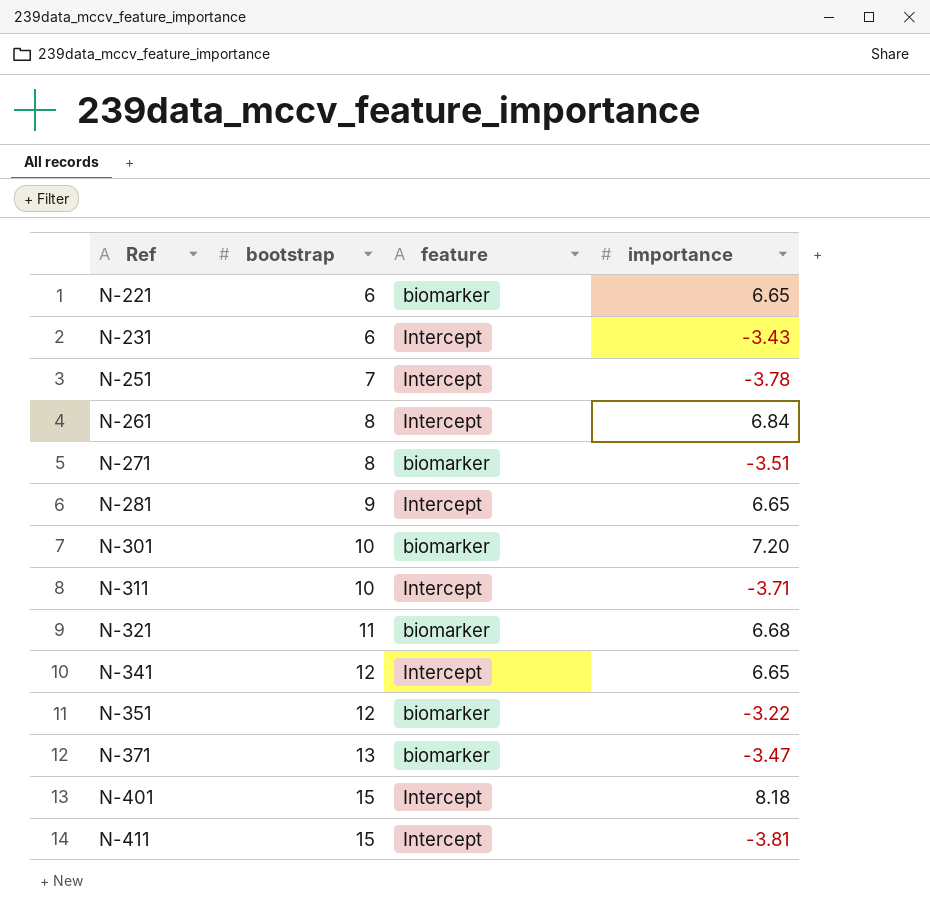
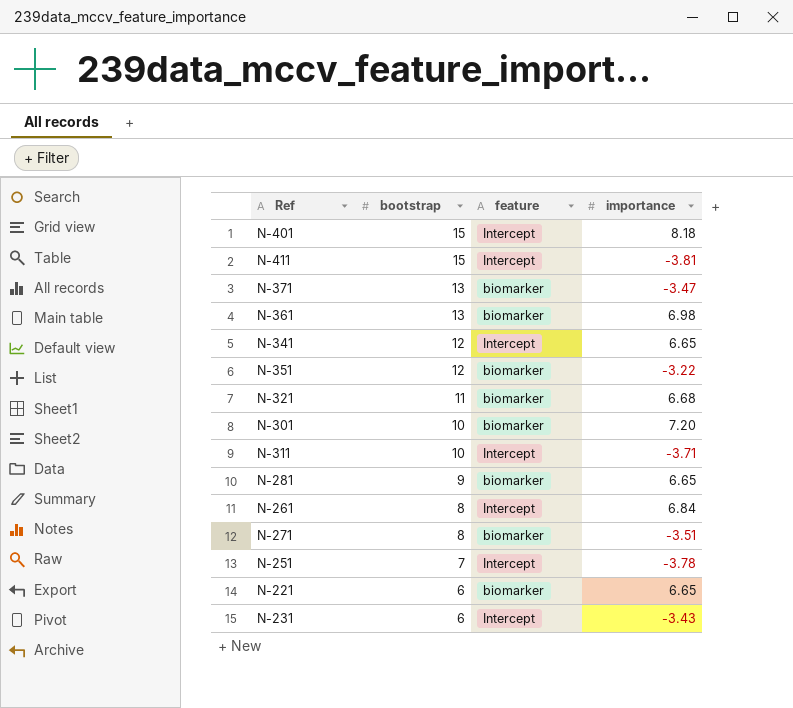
row order: Ref ascending -> bootstrap descending
row N-361: none -> 13 | biomarker | 6.98
N-281 | feature: Intercept -> biomarker

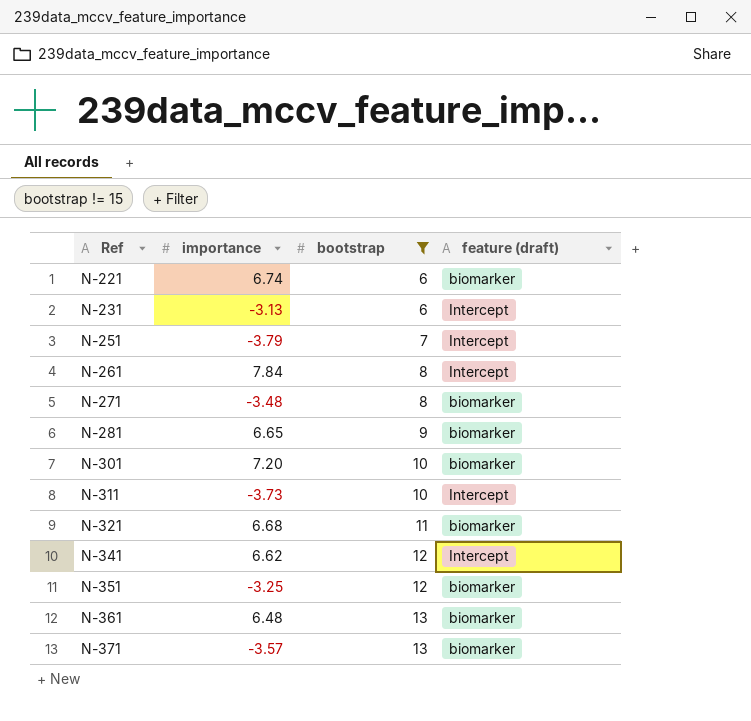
filter: none -> bootstrap != 15
row order: bootstrap descending -> Ref ascending
column importance | position: 4 -> 2
column name: feature -> feature (draft)
N-221 | importance: 6.65 -> 6.74
N-231 | importance: -3.43 -> -3.13
N-251 | importance: -3.78 -> -3.79
N-261 | importance: 6.84 -> 7.84
N-271 | importance: -3.51 -> -3.48
N-311 | importance: -3.71 -> -3.73
N-341 | importance: 6.65 -> 6.62
N-351 | importance: -3.22 -> -3.25
N-361 | importance: 6.98 -> 6.48
N-371 | importance: -3.47 -> -3.57

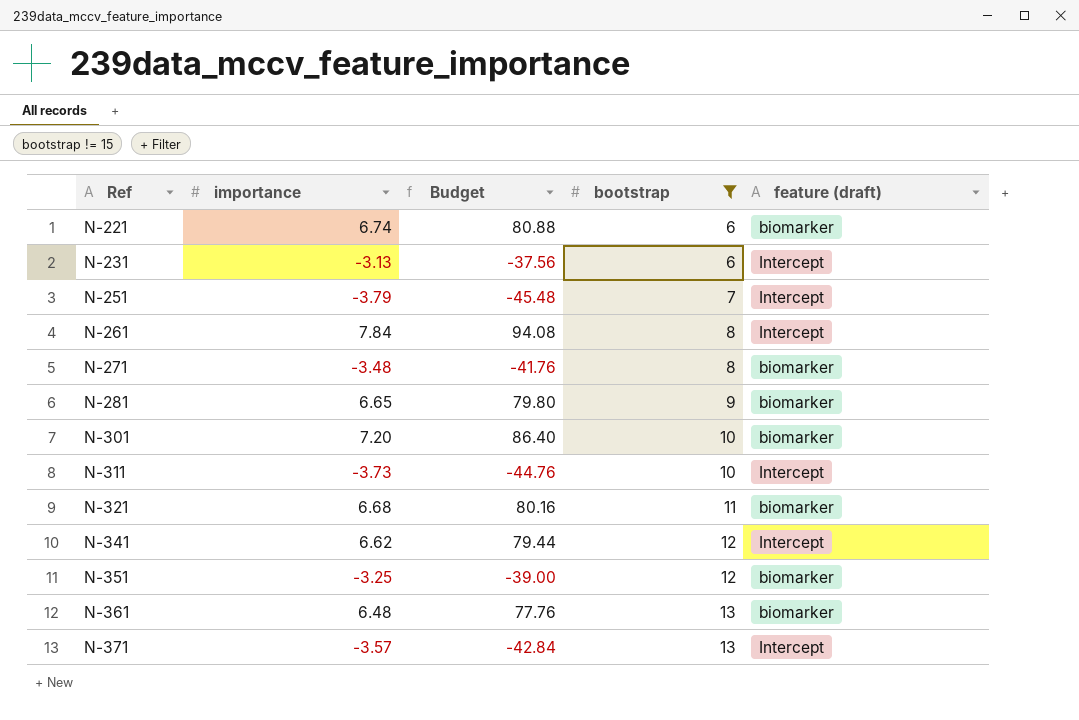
column Budget | formula: none -> [importance] * 12
N-371 | feature (draft): biomarker -> Intercept

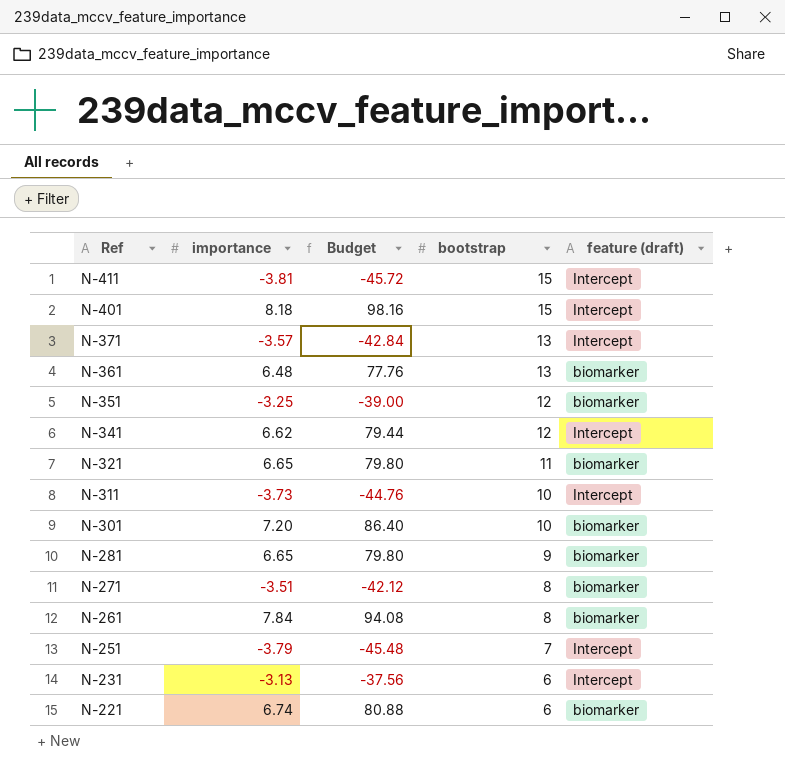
filter: bootstrap != 15 -> none
row order: Ref ascending -> Ref descending
N-321 | importance: 6.68 -> 6.65
N-321 | Budget: 80.16 -> 79.80
N-271 | importance: -3.48 -> -3.51
N-271 | Budget: -41.76 -> -42.12
N-261 | feature (draft): Intercept -> biomarker

